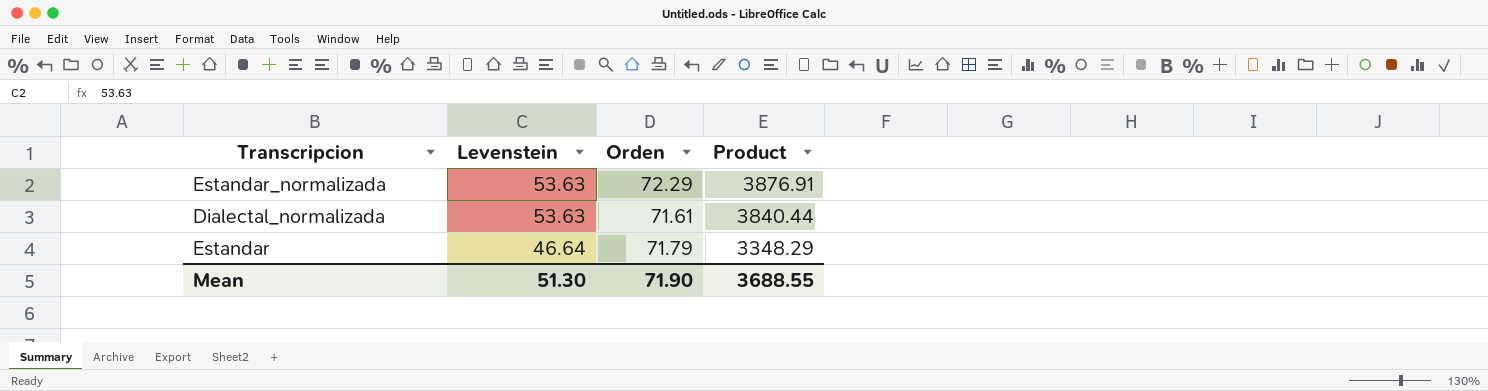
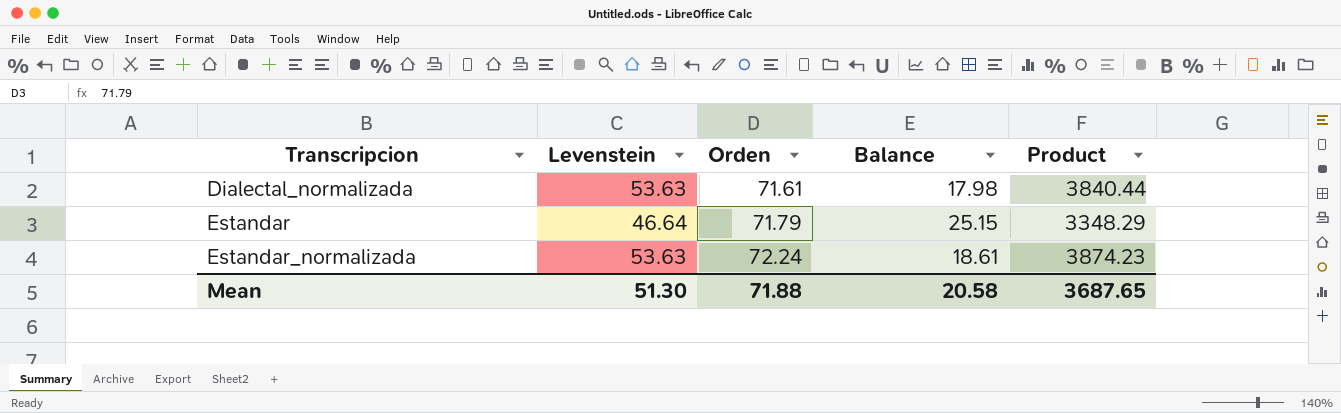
row order: Levenstein descending -> Transcripcion ascending
column Balance | formula: none -> [Orden] - [Levenstein]
Estandar_normalizada | Orden: 72.29 -> 72.24
Estandar_normalizada | Product: 3876.91 -> 3874.23
Mean | Orden: 71.90 -> 71.88
Mean | Product: 3688.55 -> 3687.65

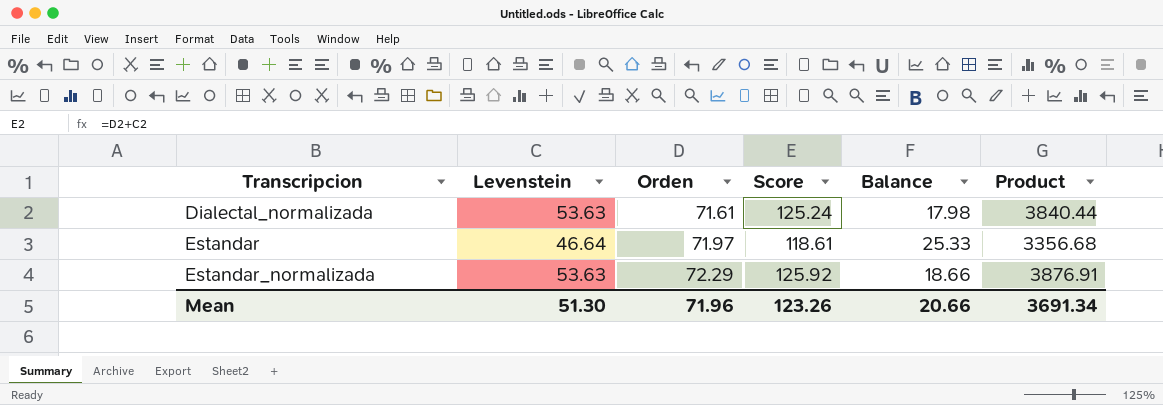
column Score | formula: none -> [Levenstein] + [Orden]
Estandar | Orden: 71.79 -> 71.97
Estandar | Balance: 25.15 -> 25.33
Estandar | Product: 3348.29 -> 3356.68
Estandar_normalizada | Orden: 72.24 -> 72.29
Estandar_normalizada | Balance: 18.61 -> 18.66
Estandar_normalizada | Product: 3874.23 -> 3876.91
Mean | Orden: 71.88 -> 71.96
Mean | Balance: 20.58 -> 20.66
Mean | Product: 3687.65 -> 3691.34

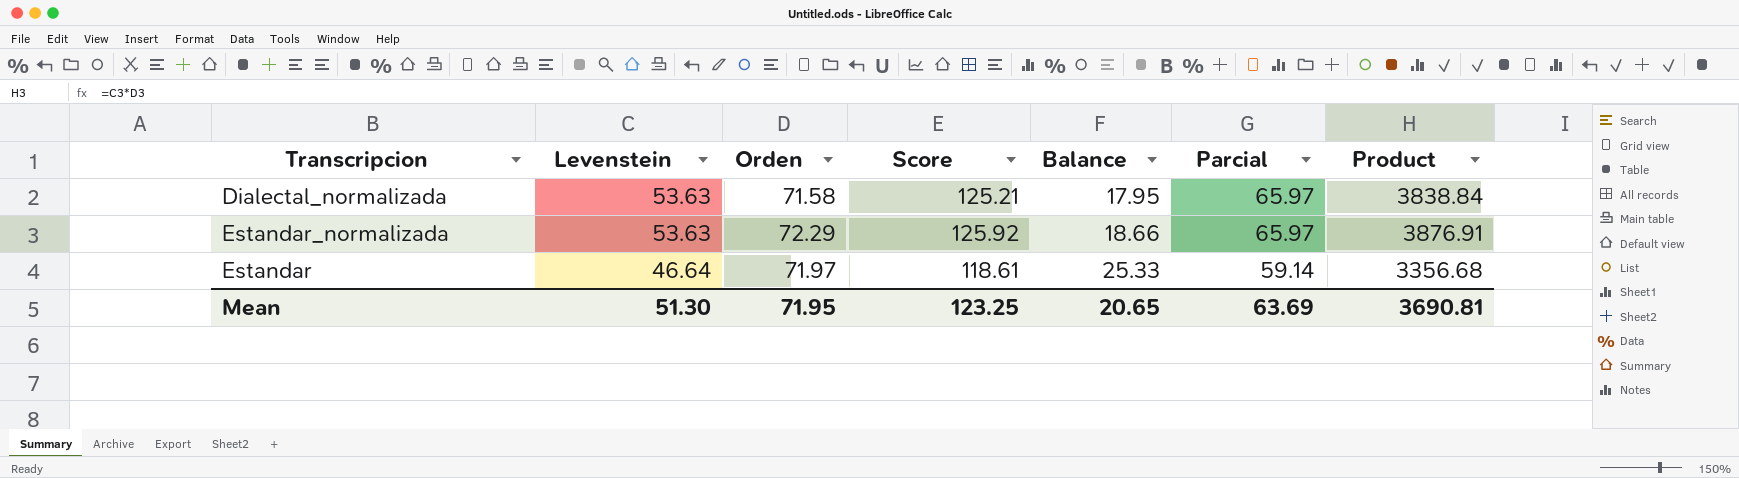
row order: Transcripcion ascending -> Levenstein descending
column Parcial | position: none -> 6
Dialectal_normalizada | Orden: 71.61 -> 71.58
Dialectal_normalizada | Score: 125.24 -> 125.21
Dialectal_normalizada | Balance: 17.98 -> 17.95
Dialectal_normalizada | Product: 3840.44 -> 3838.84
Mean | Orden: 71.96 -> 71.95
Mean | Score: 123.26 -> 123.25
Mean | Balance: 20.66 -> 20.65
Mean | Product: 3691.34 -> 3690.81

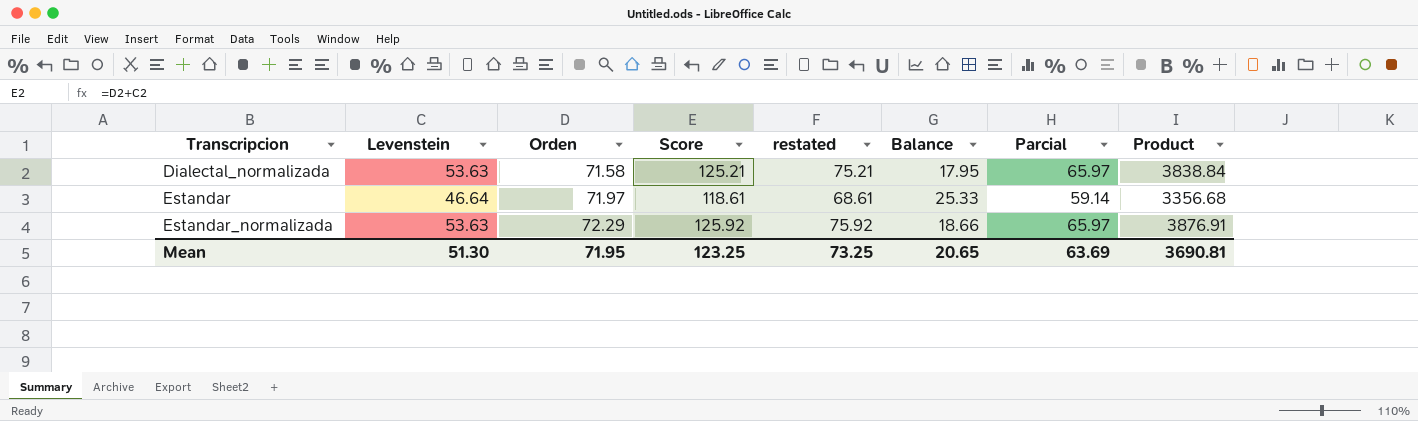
row order: Levenstein descending -> Transcripcion ascending
column restated | formula: none -> [Score] - 50

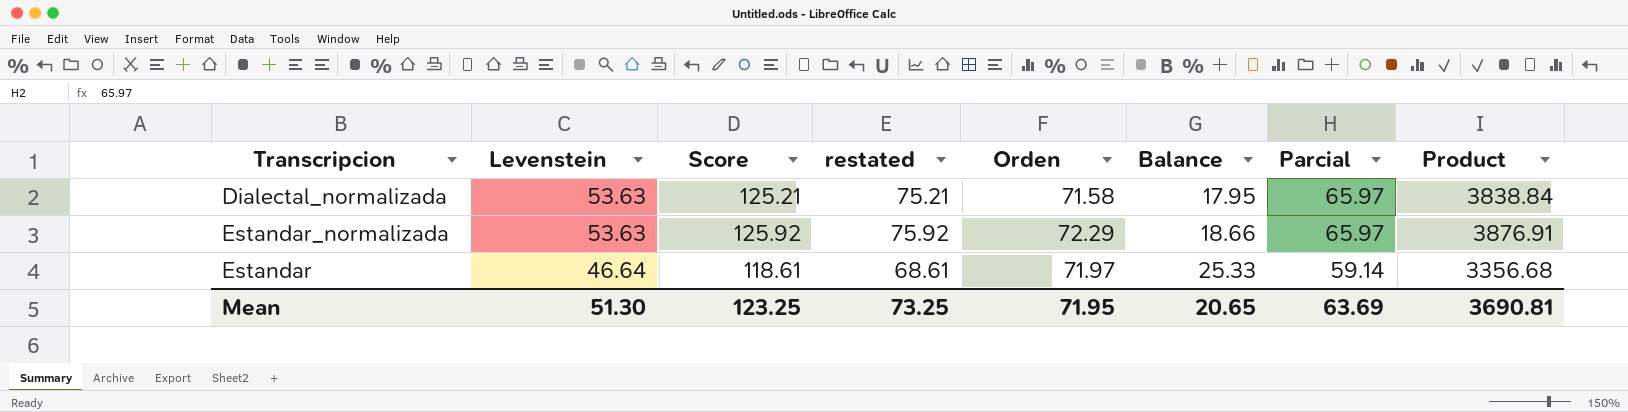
row order: Transcripcion ascending -> Levenstein descending
column Orden | position: 3 -> 5

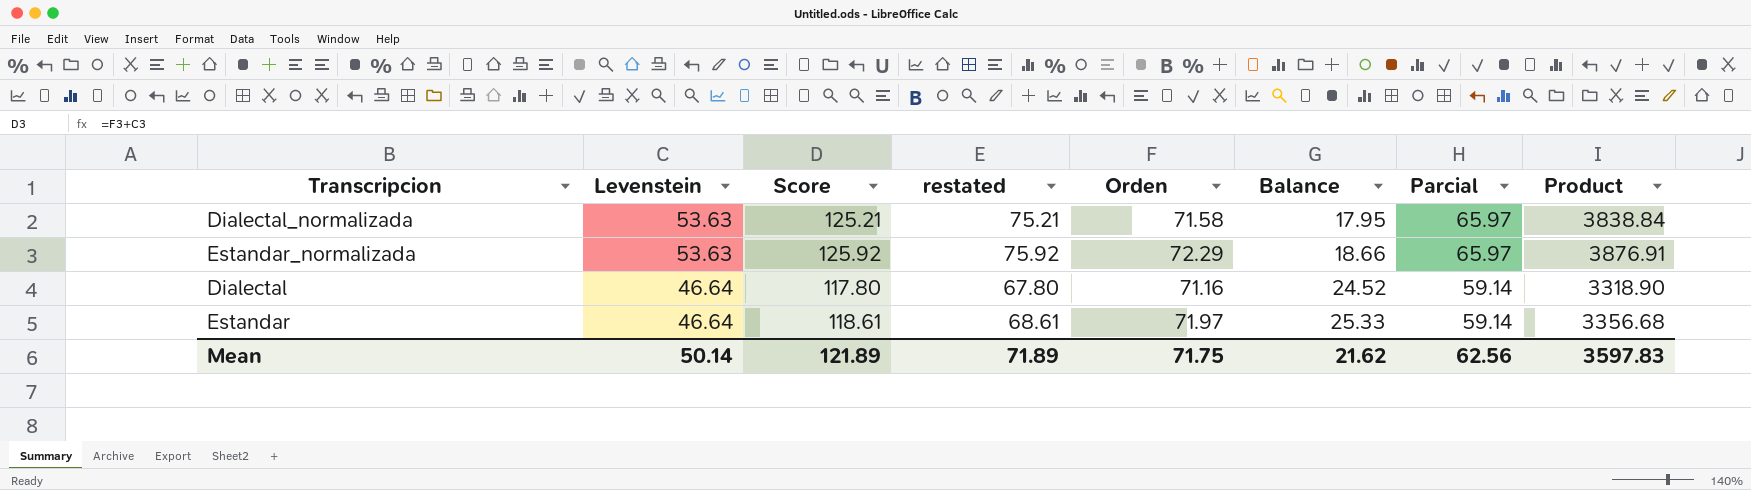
row Dialectal: none -> 46.64 | 117.80 | 67.80 | 71.16 | 24.52 | 59.14 | 3318.90
Mean | Levenstein: 51.30 -> 50.14
Mean | Score: 123.25 -> 121.89
Mean | restated: 73.25 -> 71.89
Mean | Orden: 71.95 -> 71.75
Mean | Balance: 20.65 -> 21.62
Mean | Parcial: 63.69 -> 62.56
Mean | Product: 3690.81 -> 3597.83

